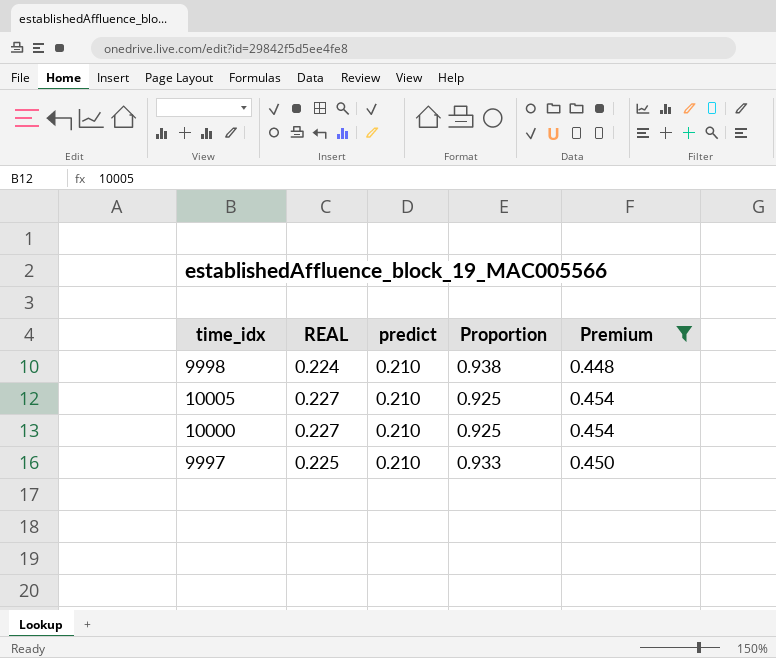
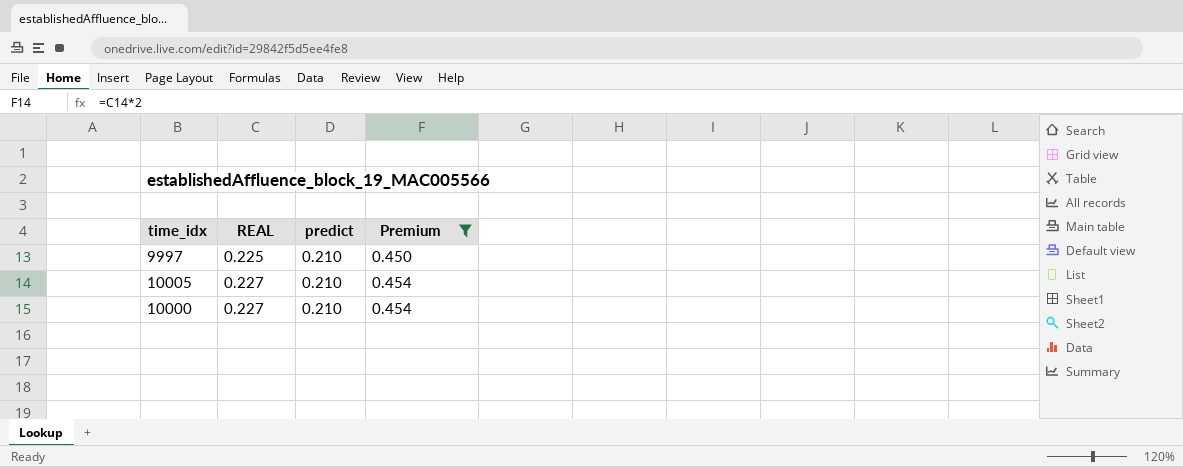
row order: none -> REAL ascending
column Proportion | formula: [predict] / [REAL] -> none
row 9998: 0.224 | 0.210 | 0.938 | 0.448 -> none

